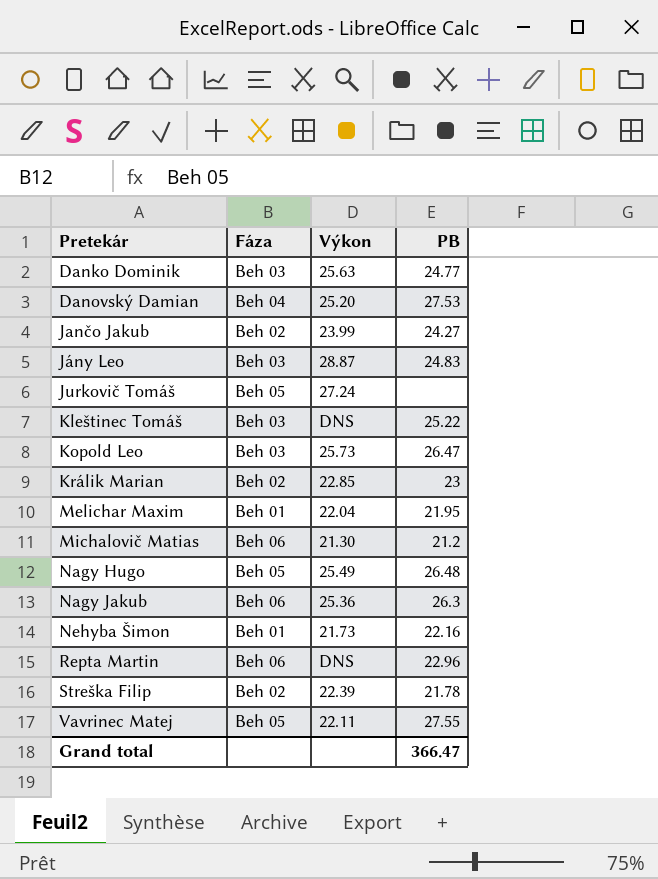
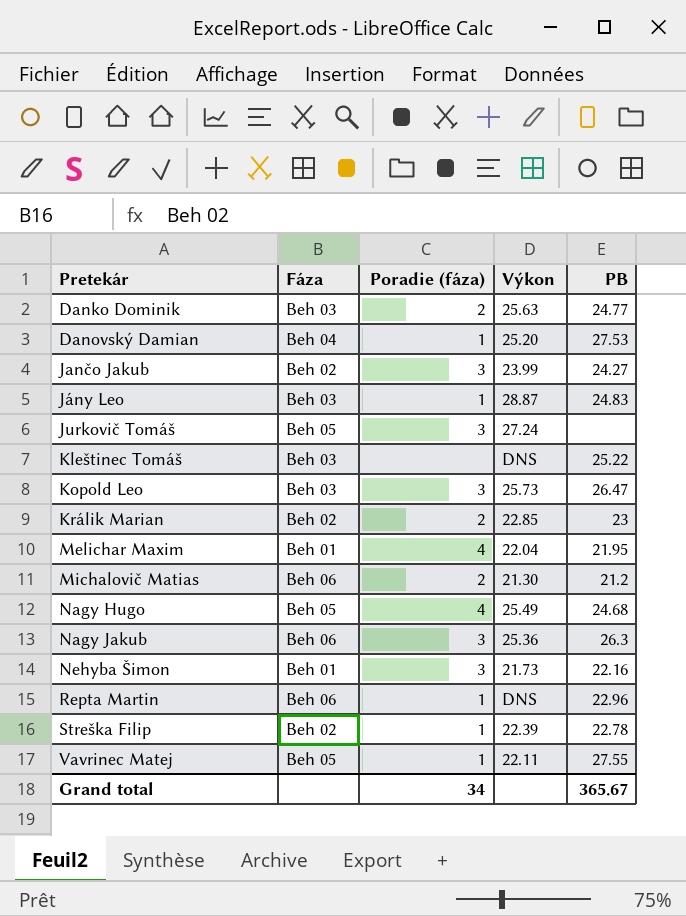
column Poradie (fáza) | position: none -> 3
Nagy Hugo | PB: 26.48 -> 24.68
Streška Filip | PB: 21.78 -> 22.78
Grand total | PB: 366.47 -> 365.67

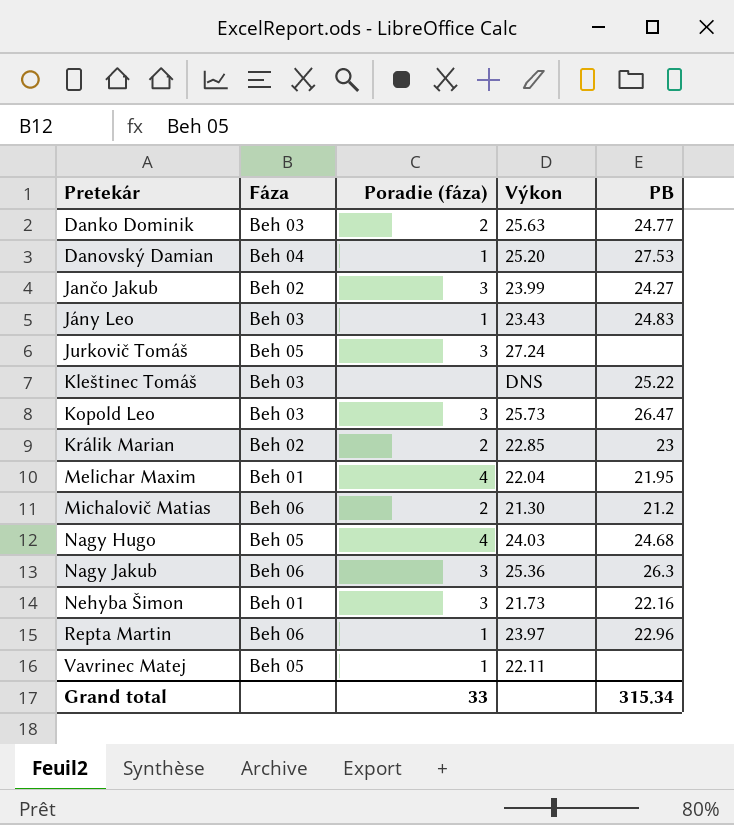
row Streška Filip: Beh 02 | 1 | 22.39 | 22.78 -> none
Jány Leo | Výkon: 28.87 -> 23.43
Nagy Hugo | Výkon: 25.49 -> 24.03
Repta Martin | Výkon: DNS -> 23.97
Vavrinec Matej | PB: 27.55 -> none
Grand total | Poradie (fáza): 34 -> 33
Grand total | PB: 365.67 -> 315.34

